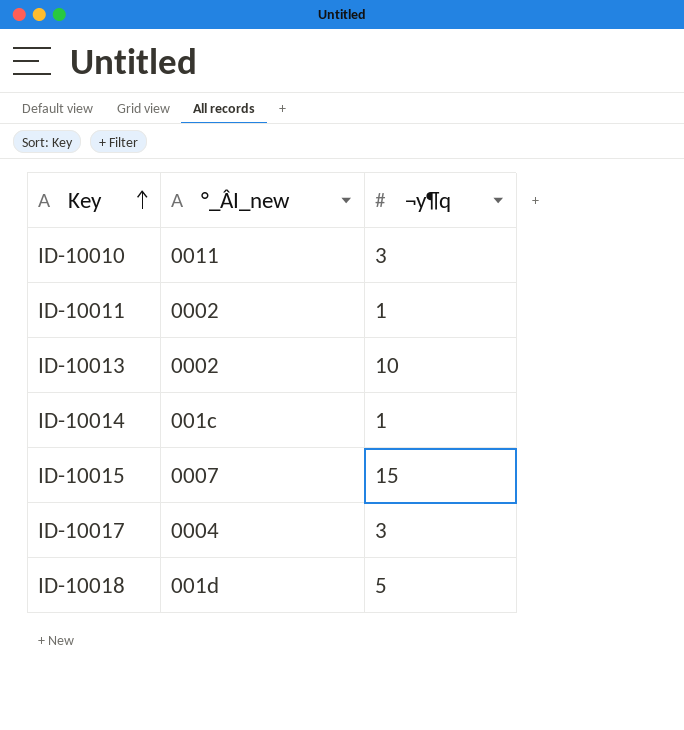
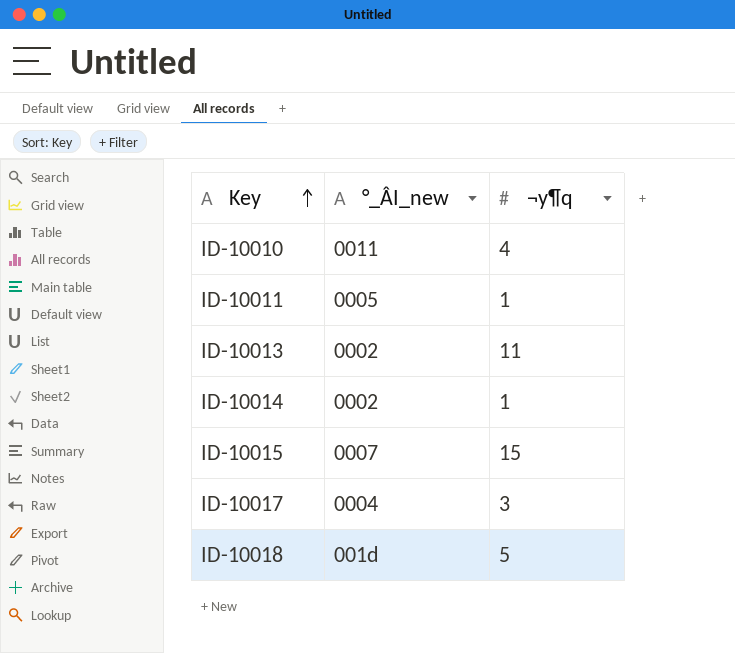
ID-10010 | ¬y¶q: 3 -> 4
ID-10011 | °_ÂI_new: 0002 -> 0005
ID-10013 | ¬y¶q: 10 -> 11
ID-10014 | °_ÂI_new: 001c -> 0002

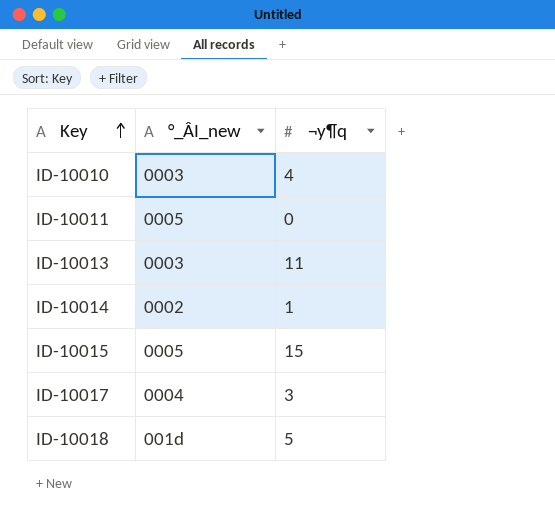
ID-10010 | °_ÂI_new: 0011 -> 0003
ID-10011 | ¬y¶q: 1 -> 0
ID-10013 | °_ÂI_new: 0002 -> 0003
ID-10015 | °_ÂI_new: 0007 -> 0005

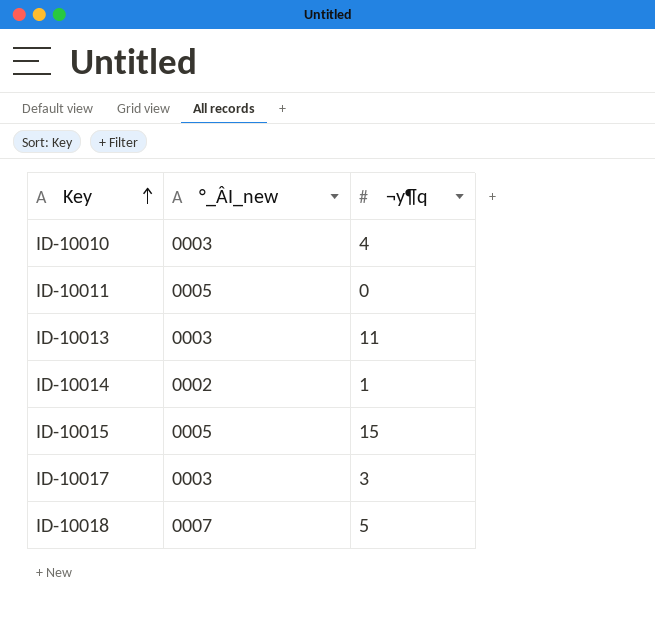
ID-10017 | °_ÂI_new: 0004 -> 0003
ID-10018 | °_ÂI_new: 001d -> 0007

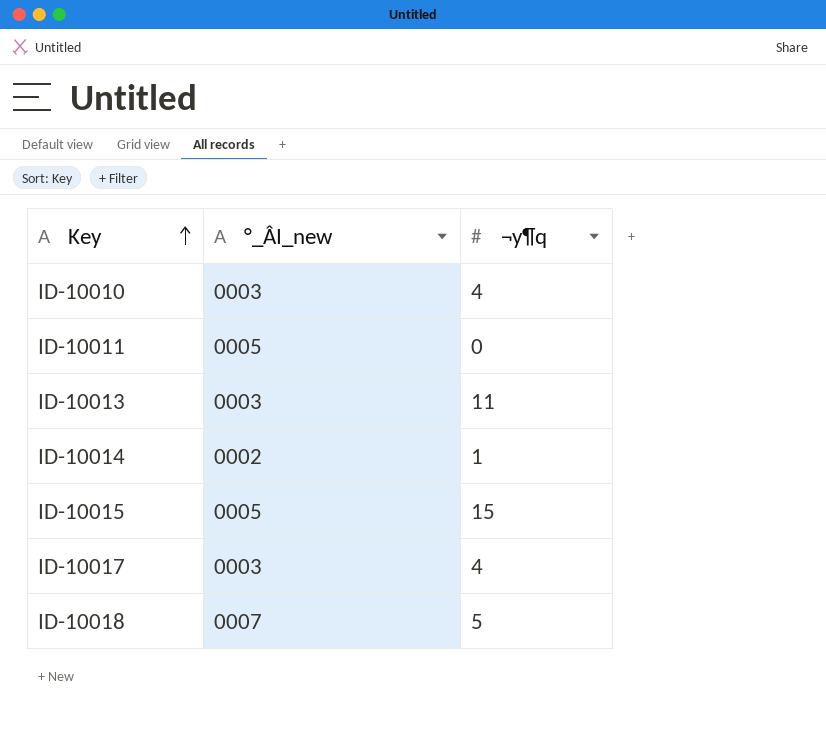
ID-10017 | ¬y¶q: 3 -> 4

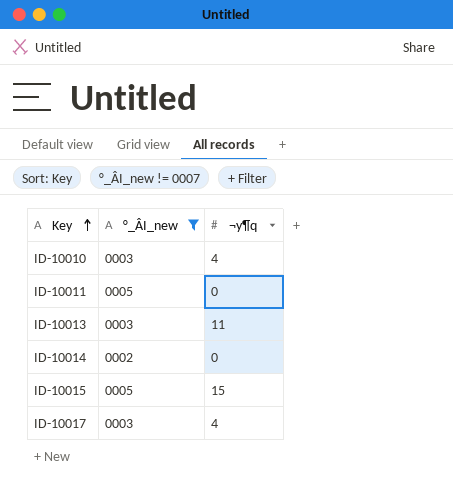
filter: none -> °_ÂI_new != 0007
ID-10014 | ¬y¶q: 1 -> 0

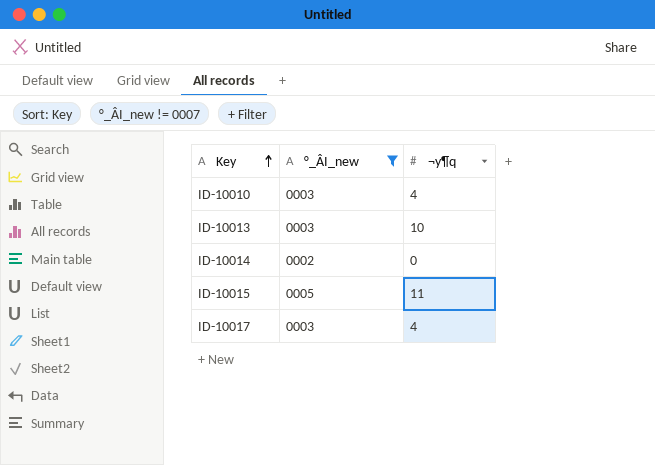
row ID-10011: 0005 | 0 -> none
ID-10013 | ¬y¶q: 11 -> 10
ID-10015 | ¬y¶q: 15 -> 11

